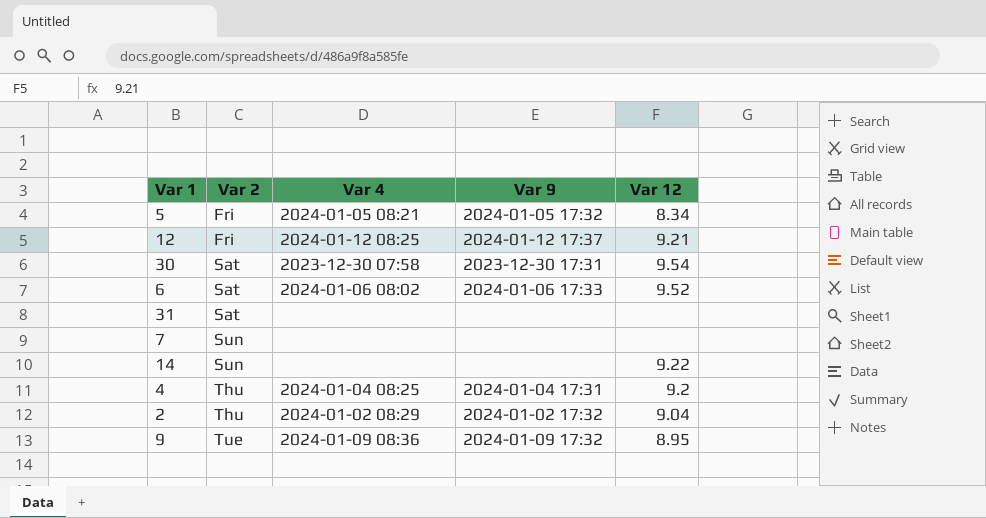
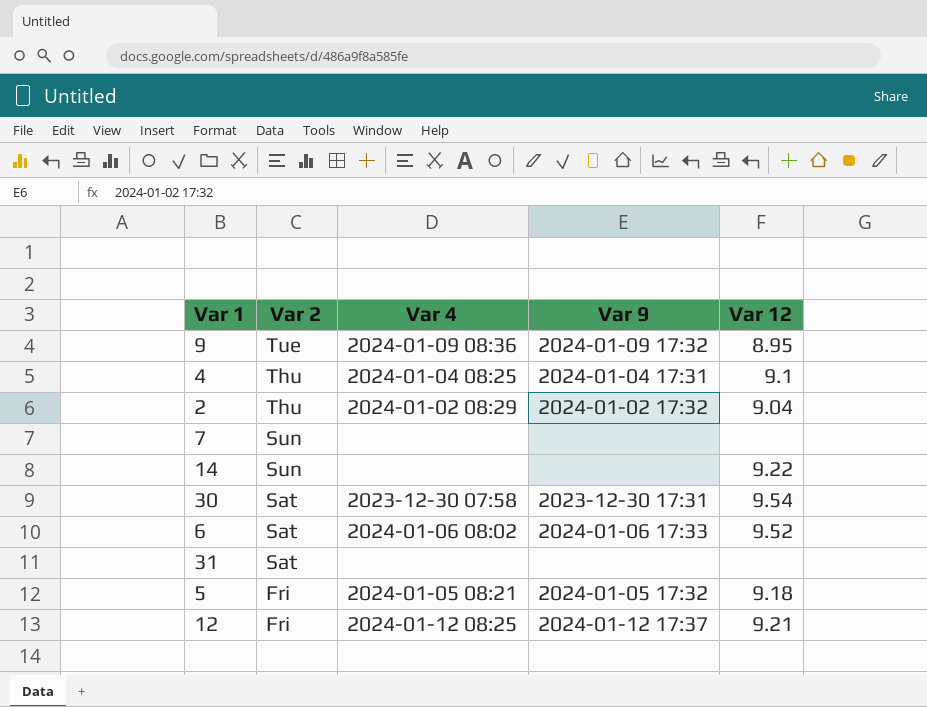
row order: Var 2 ascending -> Var 2 descending
4 | Var 12: 9.2 -> 9.1
5 | Var 12: 8.34 -> 9.18

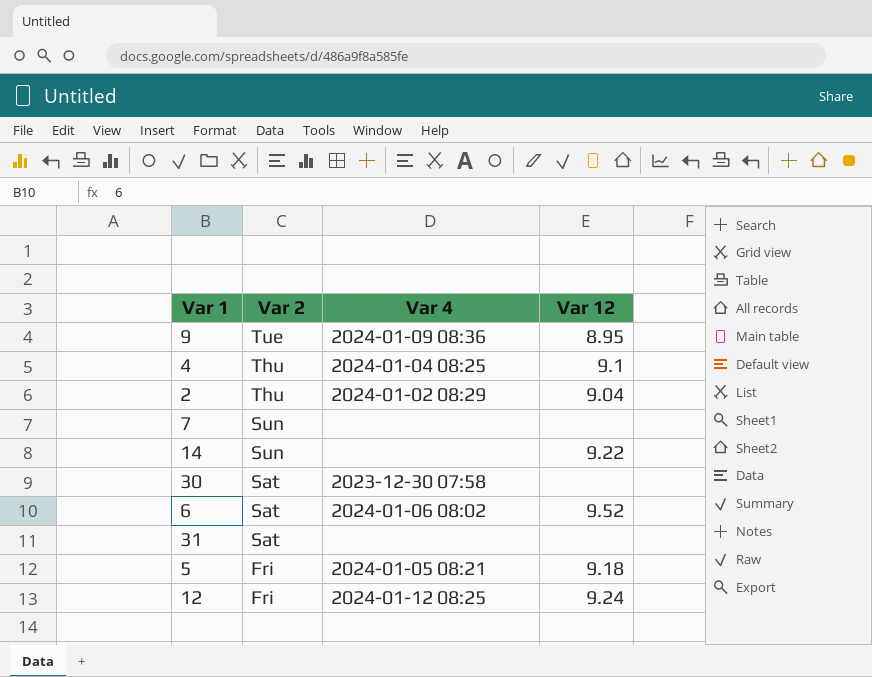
column Var 9 | position: 4 -> none
30 | Var 12: 9.54 -> none
12 | Var 12: 9.21 -> 9.24

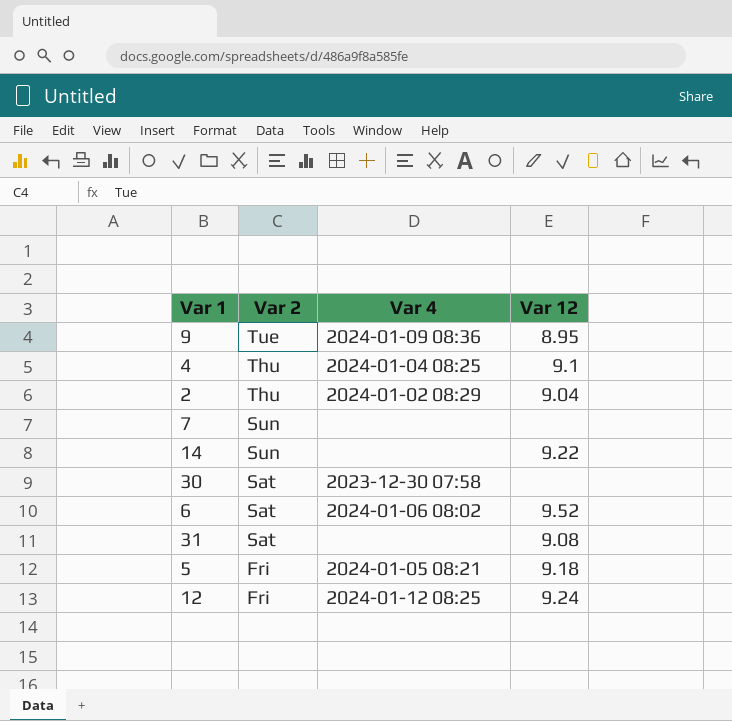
31 | Var 12: none -> 9.08

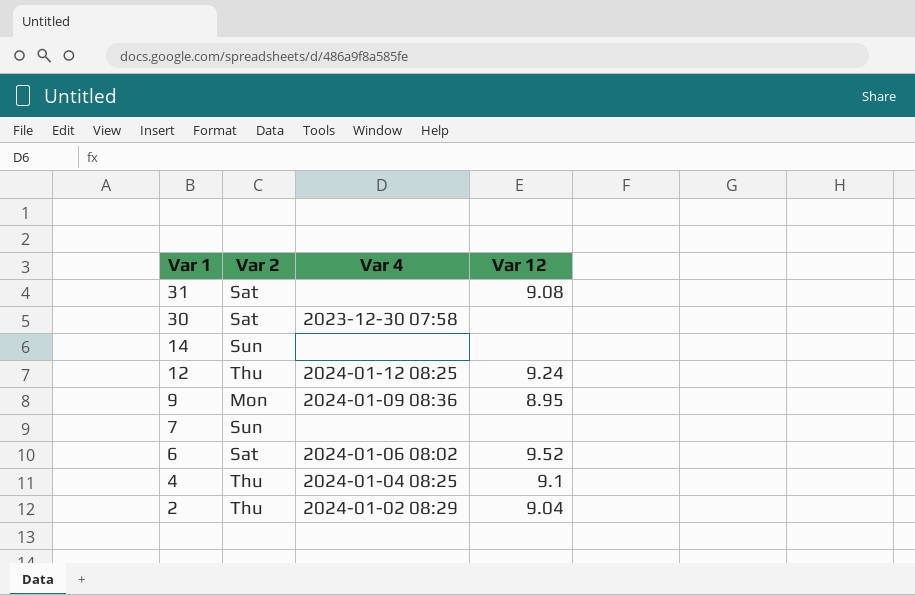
row order: Var 2 descending -> Var 1 descending
row 5: Fri | 2024-01-05 08:21 | 9.18 -> none
14 | Var 12: 9.22 -> none
12 | Var 2: Fri -> Thu
9 | Var 2: Tue -> Mon

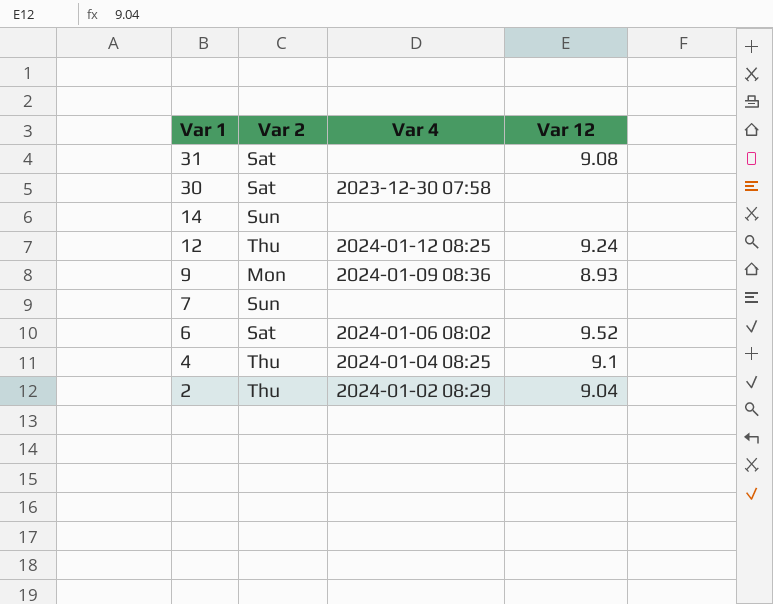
9 | Var 12: 8.95 -> 8.93

